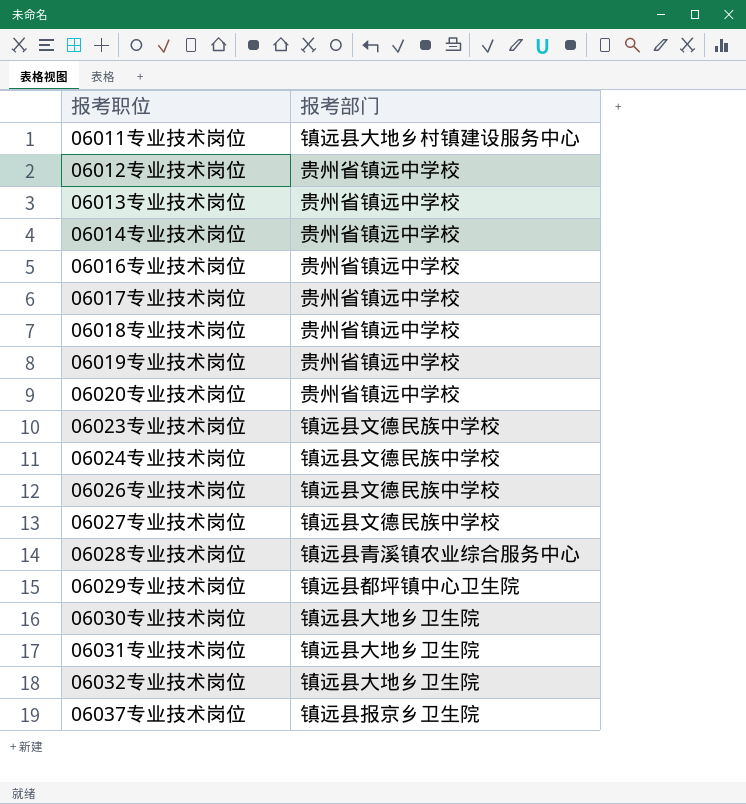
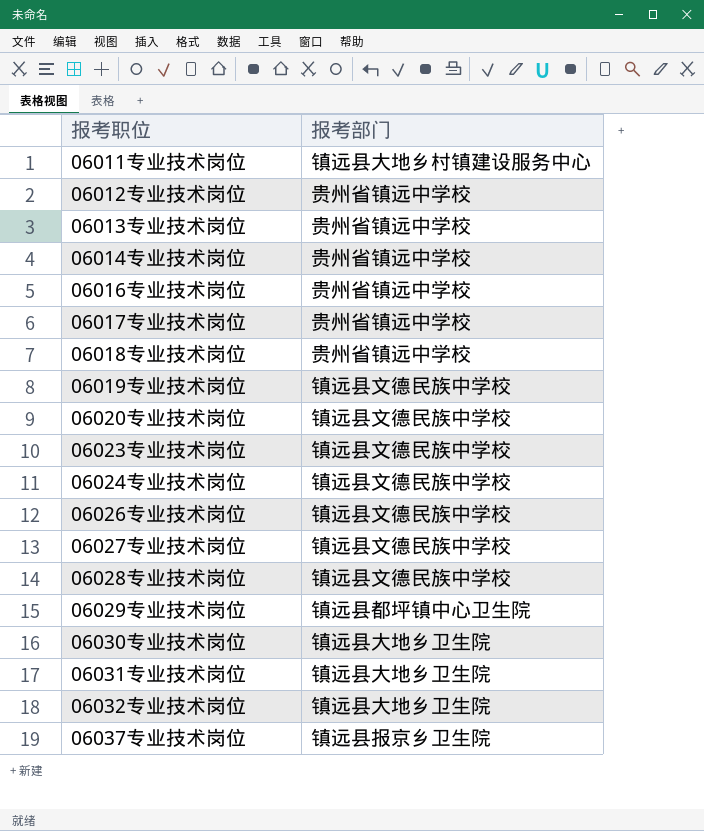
06019专业技术岗位 | 报考部门: 贵州省镇远中学校 -> 镇远县文德民族中学校
06020专业技术岗位 | 报考部门: 贵州省镇远中学校 -> 镇远县文德民族中学校
06028专业技术岗位 | 报考部门: 镇远县青溪镇农业综合服务中心 -> 镇远县文德民族中学校

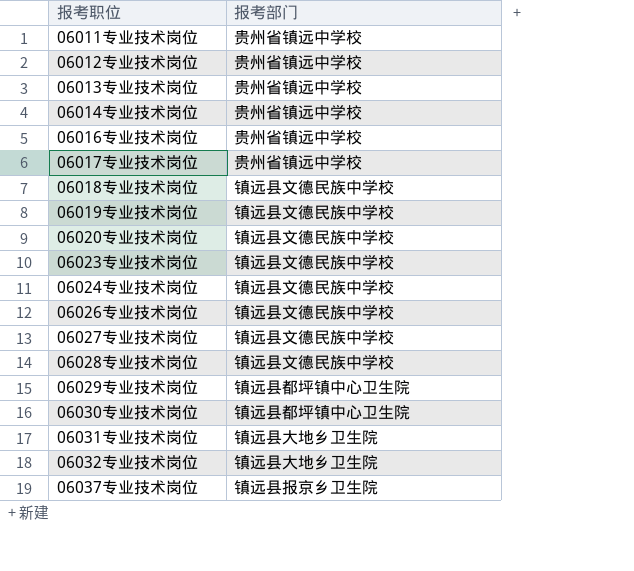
06011专业技术岗位 | 报考部门: 镇远县大地乡村镇建设服务中心 -> 贵州省镇远中学校
06018专业技术岗位 | 报考部门: 贵州省镇远中学校 -> 镇远县文德民族中学校
06030专业技术岗位 | 报考部门: 镇远县大地乡卫生院 -> 镇远县都坪镇中心卫生院

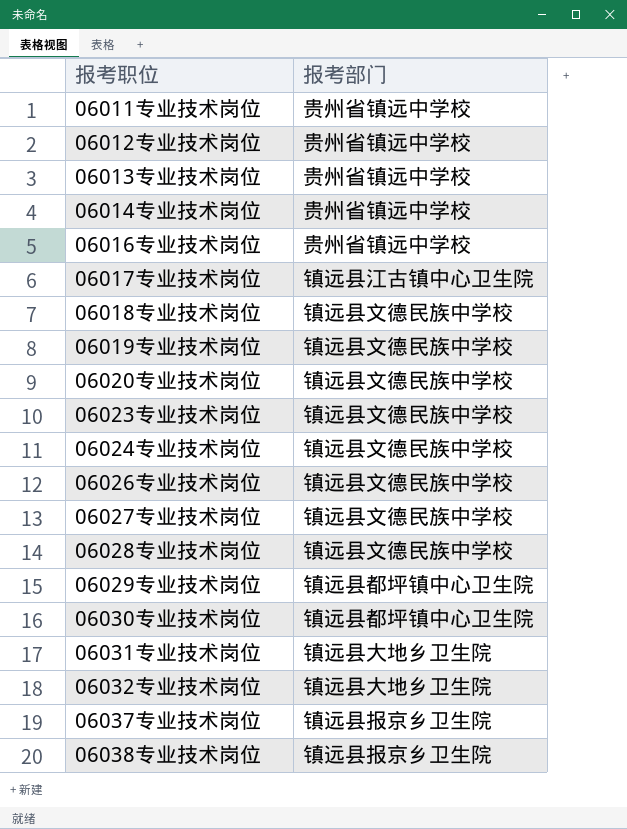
06017专业技术岗位 | 报考部门: 贵州省镇远中学校 -> 镇远县江古镇中心卫生院
row 06038专业技术岗位: none -> 镇远县报京乡卫生院

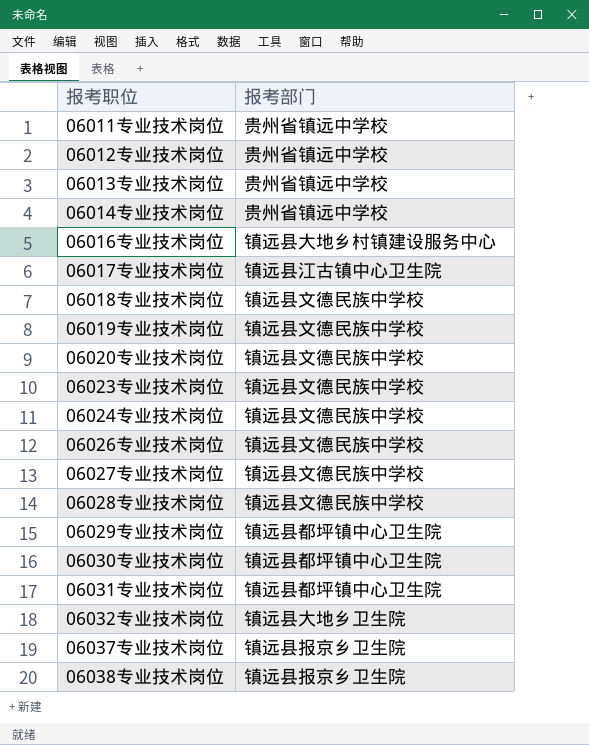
06016专业技术岗位 | 报考部门: 贵州省镇远中学校 -> 镇远县大地乡村镇建设服务中心
06031专业技术岗位 | 报考部门: 镇远县大地乡卫生院 -> 镇远县都坪镇中心卫生院

